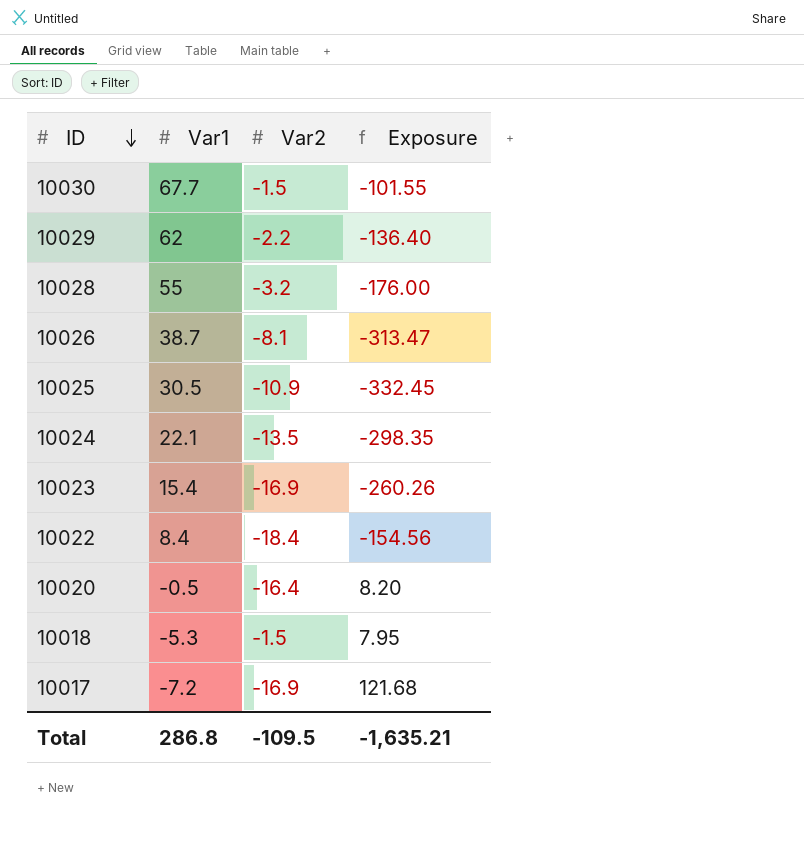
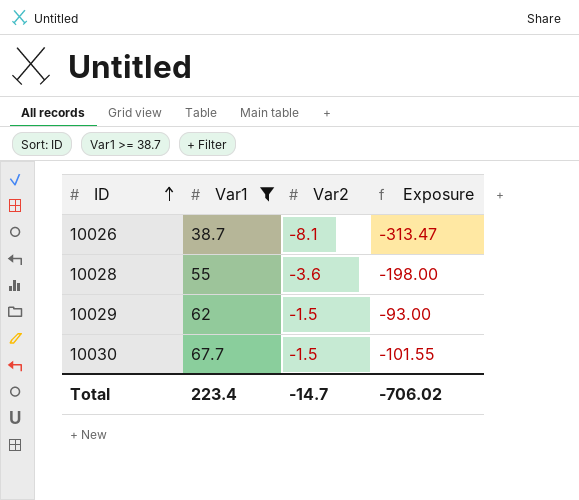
filter: none -> Var1 >= 38.7
row order: ID descending -> ID ascending
10028 | Var2: -3.2 -> -3.6
10028 | Exposure: -176.00 -> -198.00
10029 | Var2: -2.2 -> -1.5
10029 | Exposure: -136.40 -> -93.00
Total | Var1: 286.8 -> 223.4
Total | Var2: -109.5 -> -14.7
Total | Exposure: -1,635.21 -> -706.02

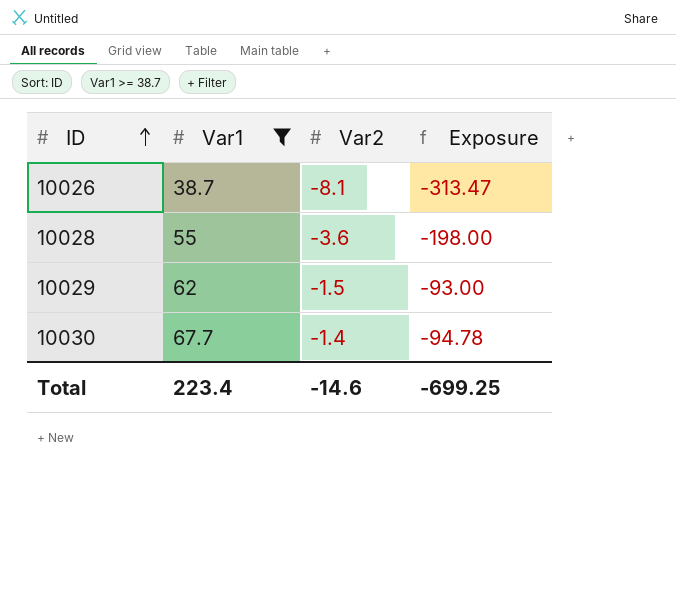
10030 | Var2: -1.5 -> -1.4
10030 | Exposure: -101.55 -> -94.78
Total | Var2: -14.7 -> -14.6
Total | Exposure: -706.02 -> -699.25

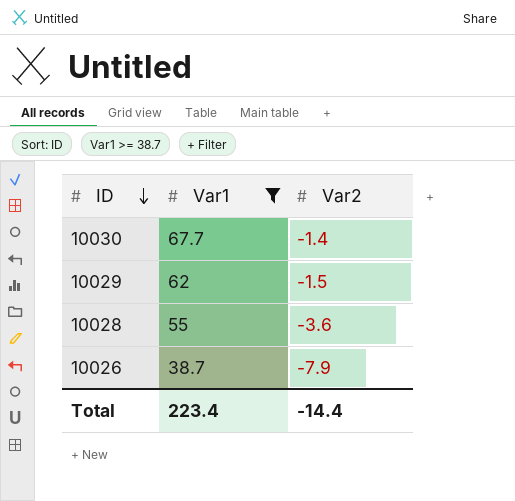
row order: ID ascending -> ID descending
column Exposure | formula: [Var1] * [Var2] -> none
10026 | Var2: -8.1 -> -7.9
Total | Var2: -14.6 -> -14.4

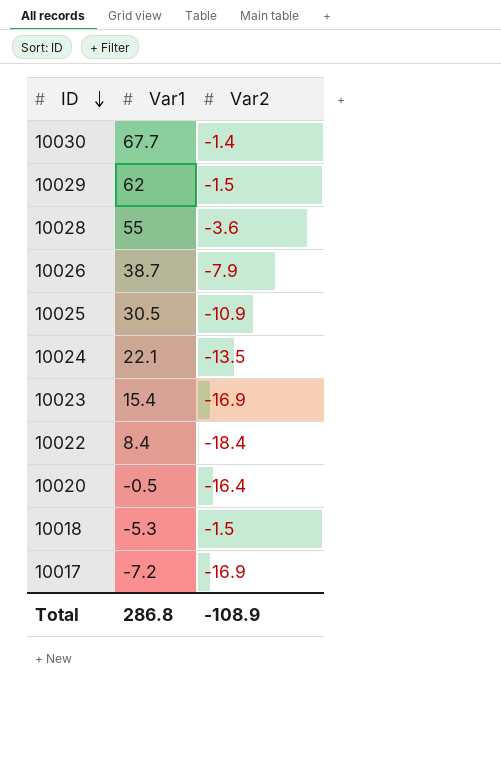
filter: Var1 >= 38.7 -> none
Total | Var1: 223.4 -> 286.8
Total | Var2: -14.4 -> -108.9

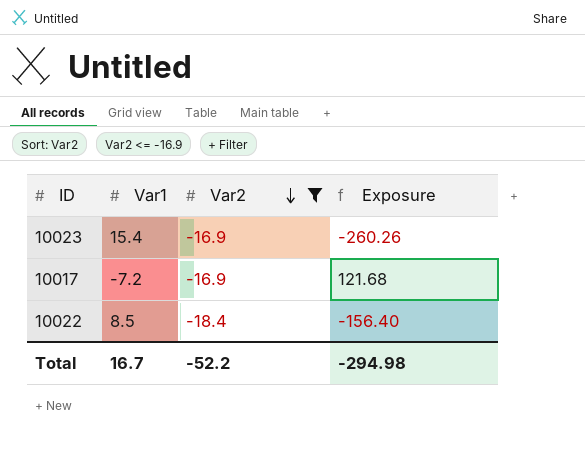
filter: none -> Var2 <= -16.9
row order: ID descending -> Var2 descending
column Exposure | formula: none -> [Var1] * [Var2]
10022 | Var1: 8.4 -> 8.5
Total | Var1: 286.8 -> 16.7
Total | Var2: -108.9 -> -52.2

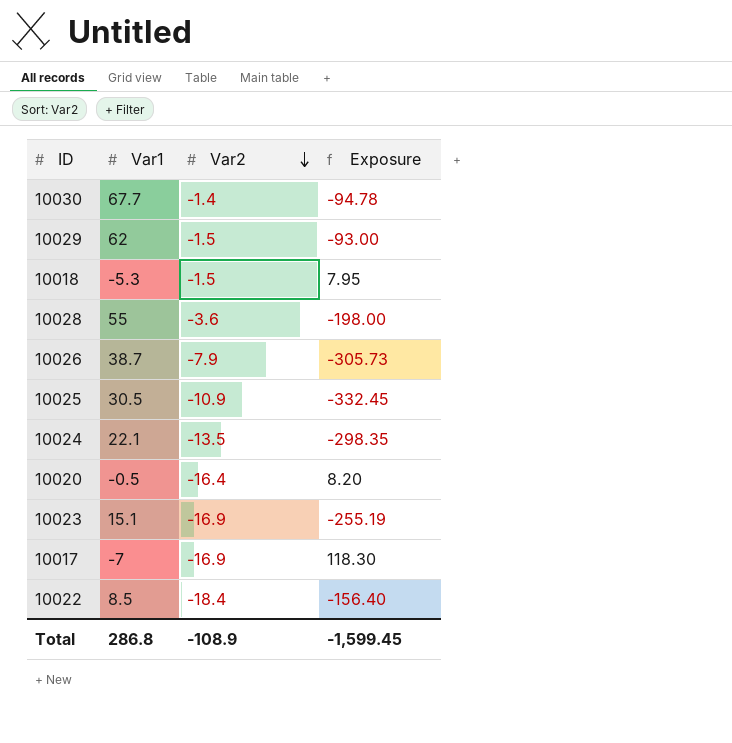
filter: Var2 <= -16.9 -> none
10023 | Var1: 15.4 -> 15.1
10023 | Exposure: -260.26 -> -255.19
10017 | Var1: -7.2 -> -7
10017 | Exposure: 121.68 -> 118.30
Total | Var1: 16.7 -> 286.8
Total | Var2: -52.2 -> -108.9
Total | Exposure: -294.98 -> -1,599.45

